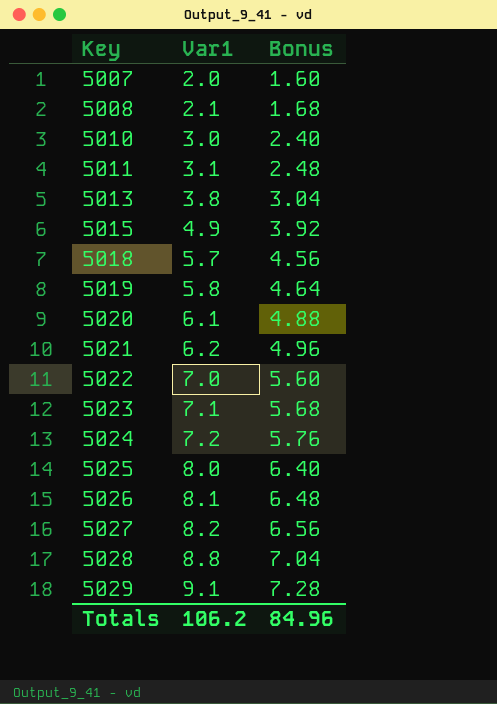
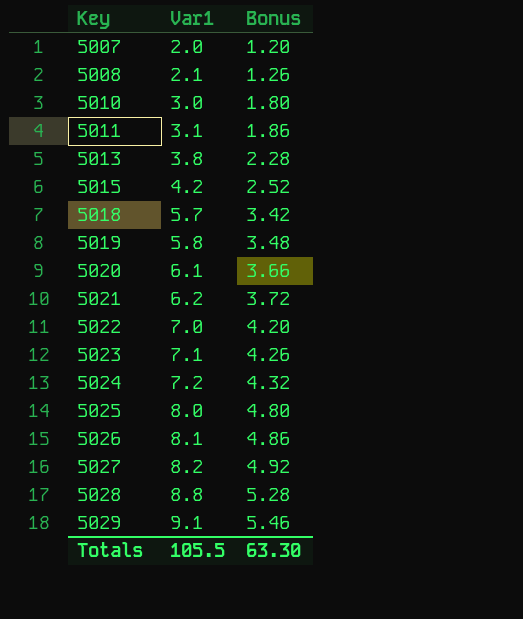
column Bonus | formula: [Var1] * 0.8 -> [Var1] * 0.6
5015 | Var1: 4.9 -> 4.2
Totals | Var1: 106.2 -> 105.5
Totals | Bonus: 84.96 -> 63.30

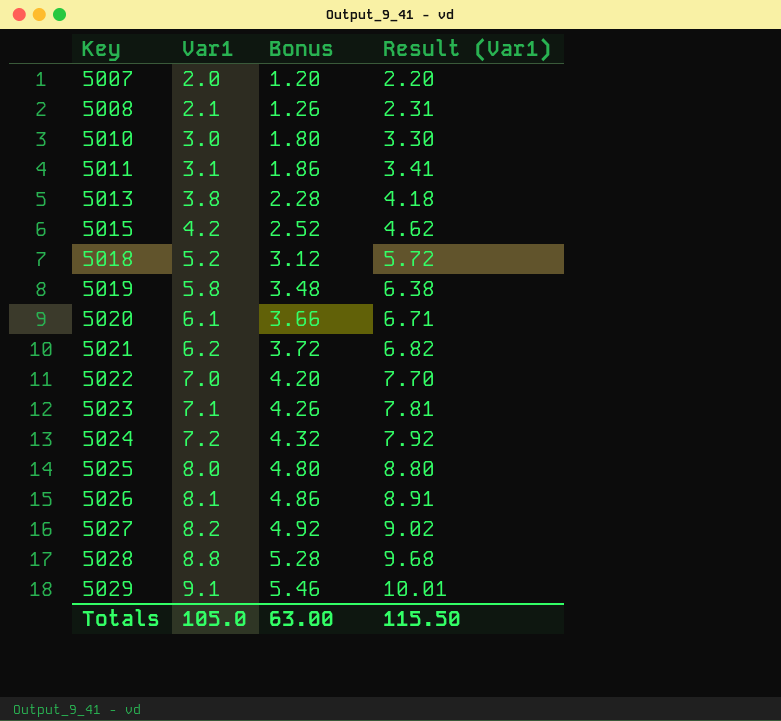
column Result (Var1) | formula: none -> [Var1] * 1.1
5018 | Var1: 5.7 -> 5.2
5018 | Bonus: 3.42 -> 3.12
Totals | Var1: 105.5 -> 105.0
Totals | Bonus: 63.30 -> 63.00

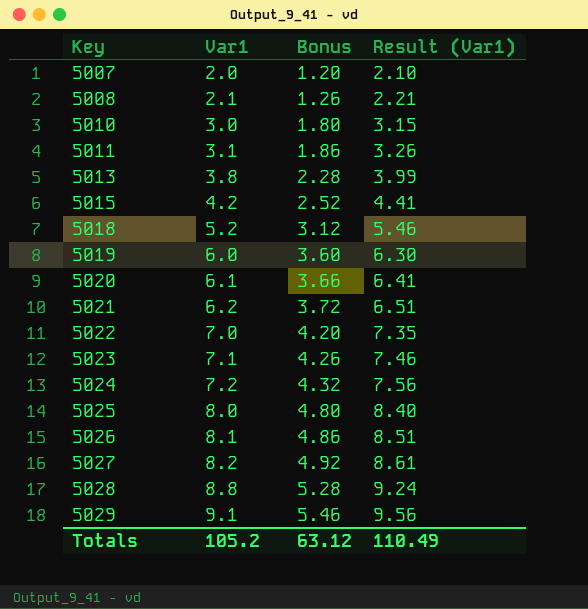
column Result (Var1) | formula: [Var1] * 1.1 -> [Var1] * 1.05
5019 | Var1: 5.8 -> 6.0
5019 | Bonus: 3.48 -> 3.60
Totals | Var1: 105.0 -> 105.2
Totals | Bonus: 63.00 -> 63.12
Totals | Result (Var1): 115.50 -> 110.49

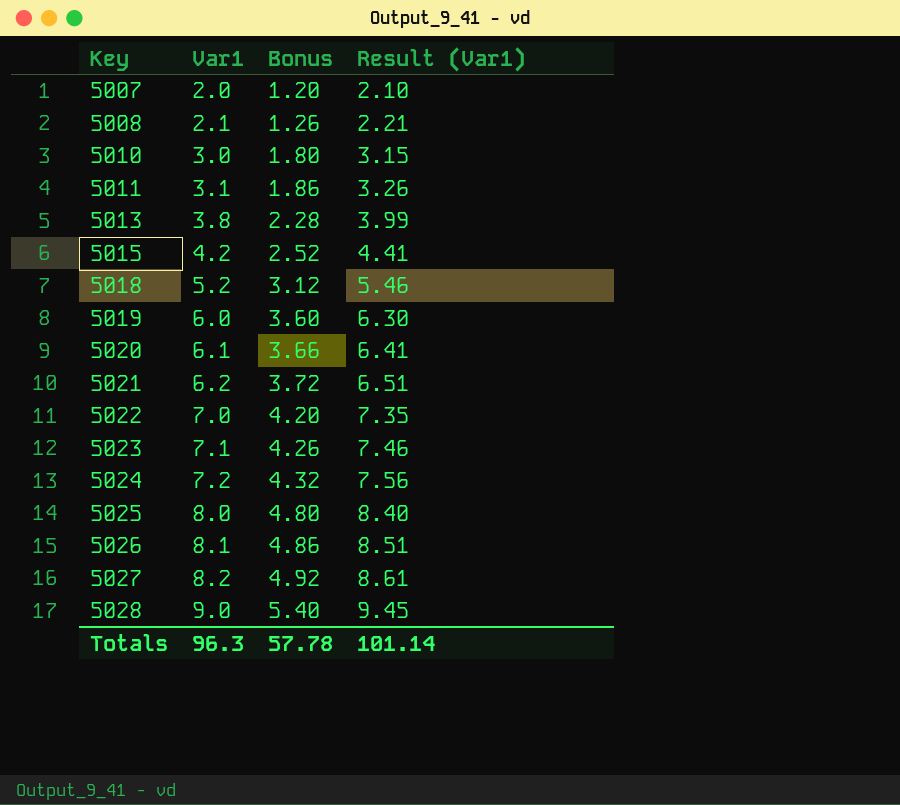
row 5029: 9.1 | 5.46 | 9.56 -> none
5028 | Var1: 8.8 -> 9.0
5028 | Bonus: 5.28 -> 5.40
5028 | Result (Var1): 9.24 -> 9.45
Totals | Var1: 105.2 -> 96.3
Totals | Bonus: 63.12 -> 57.78
Totals | Result (Var1): 110.49 -> 101.14

